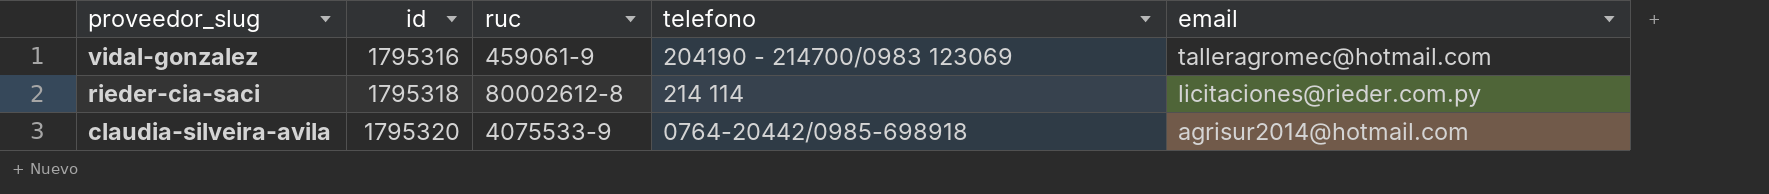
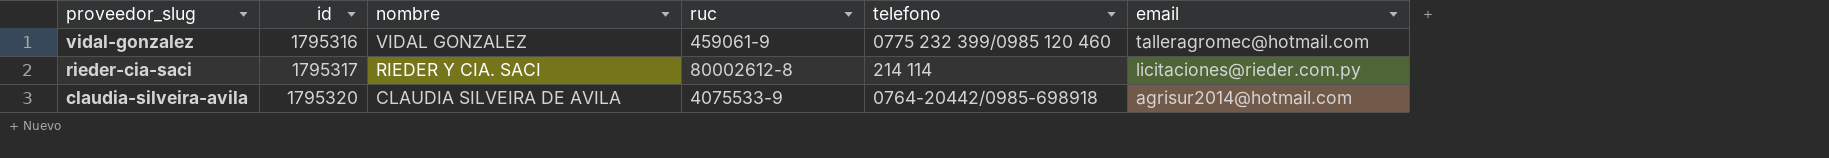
column nombre | position: none -> 3
vidal-gonzalez | telefono: 204190 - 214700/0983 123069 -> 0775 232 399/0985 120 460
rieder-cia-saci | id: 1795318 -> 1795317

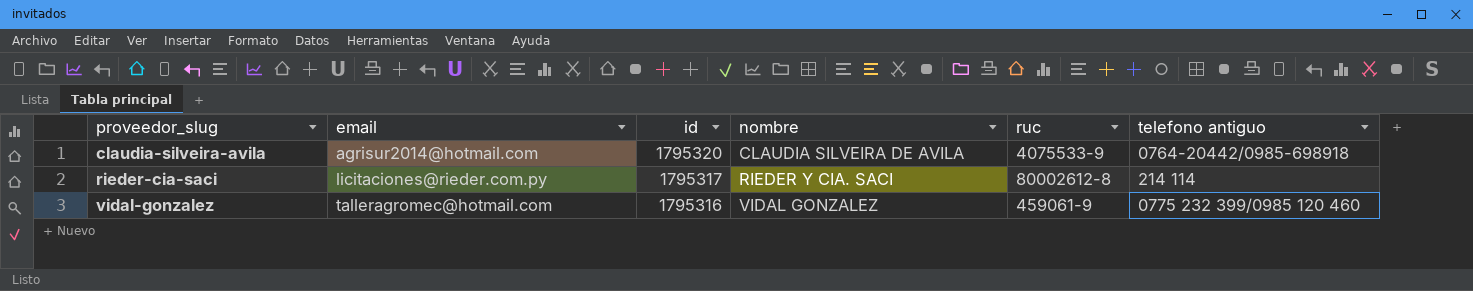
row order: proveedor_slug descending -> proveedor_slug ascending
column email | position: 6 -> 2
column name: telefono -> telefono antiguo

